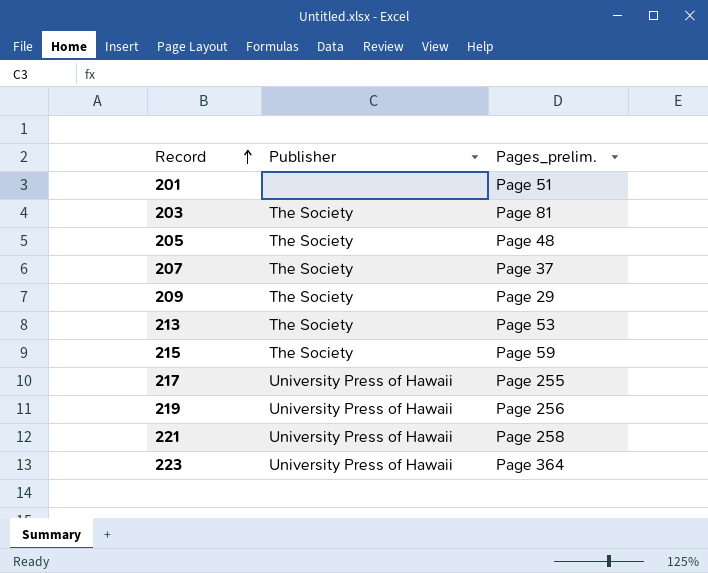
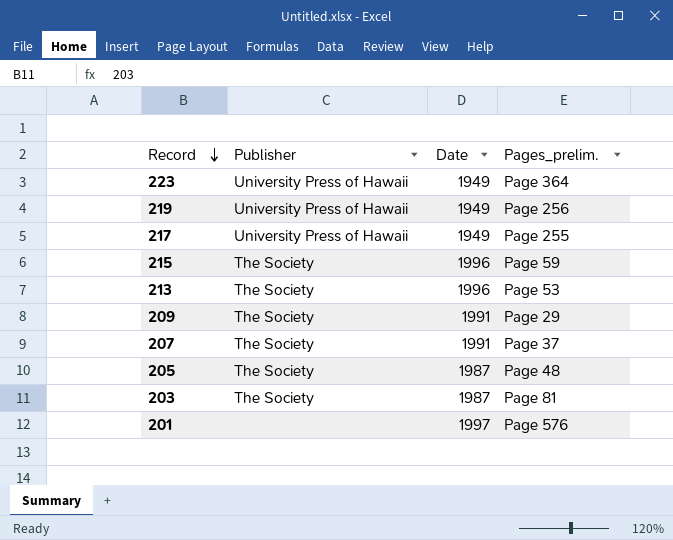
row order: Record ascending -> Record descending
column Date | position: none -> 3
row 221: University Press of Hawaii | Page 258 -> none
201 | Pages_prelim.: Page 51 -> Page 576

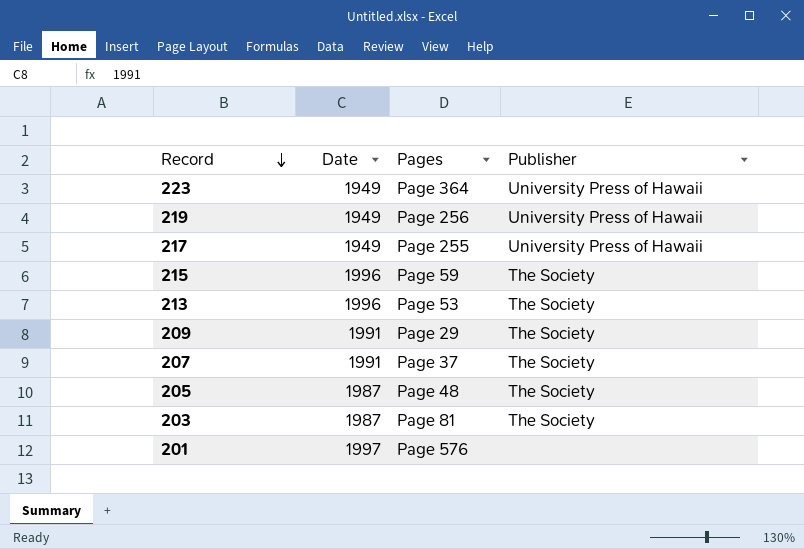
column name: Pages_prelim. -> Pages
column Publisher | position: 2 -> 4

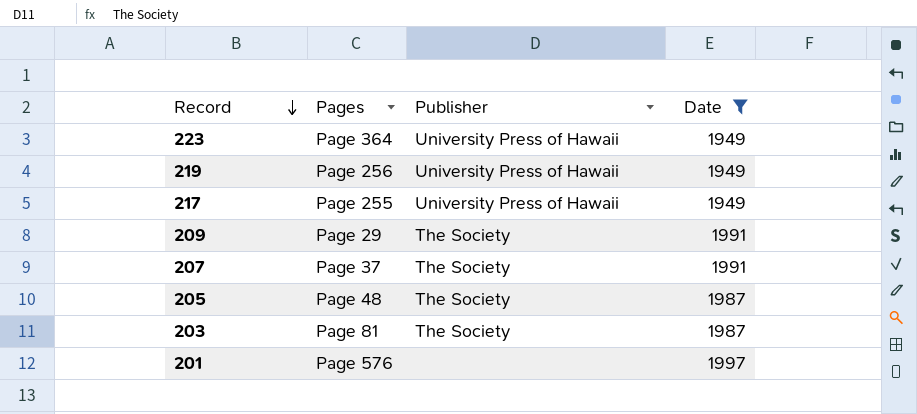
filter: none -> Date != 1996
column Date | position: 2 -> 4

